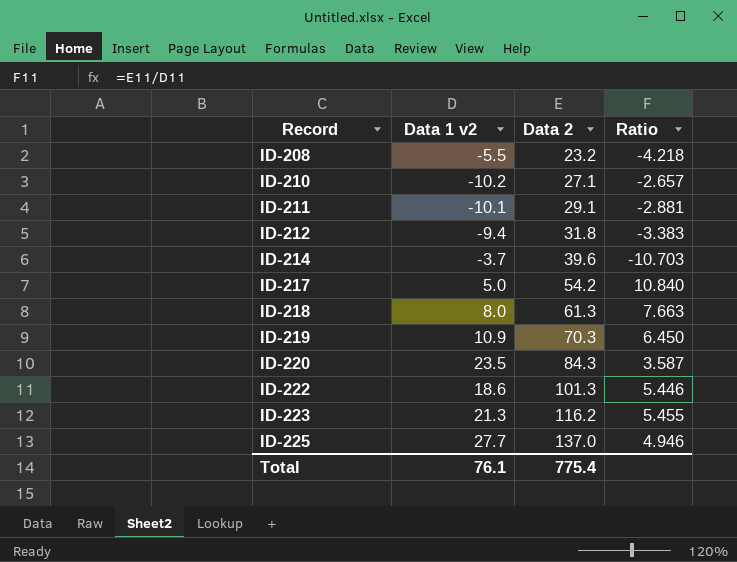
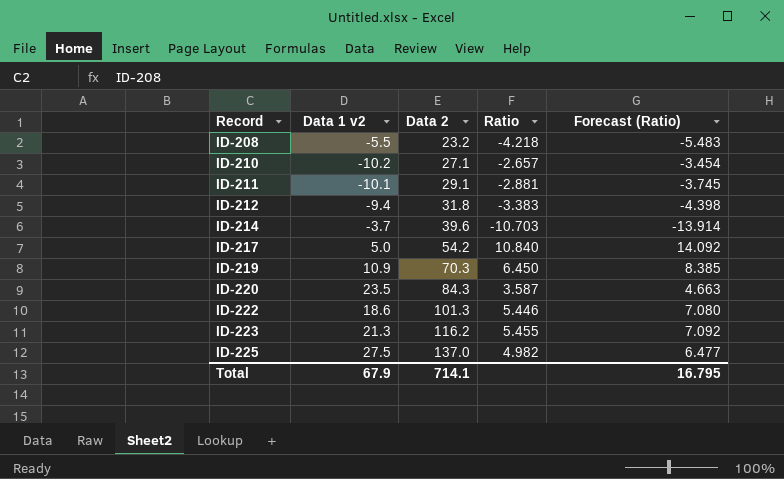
column Forecast (Ratio) | formula: none -> [Ratio] * 1.3
row ID-218: 8.0 | 61.3 | 7.663 -> none
ID-225 | Data 1 v2: 27.7 -> 27.5
ID-225 | Ratio: 4.946 -> 4.982
Total | Data 1 v2: 76.1 -> 67.9
Total | Data 2: 775.4 -> 714.1

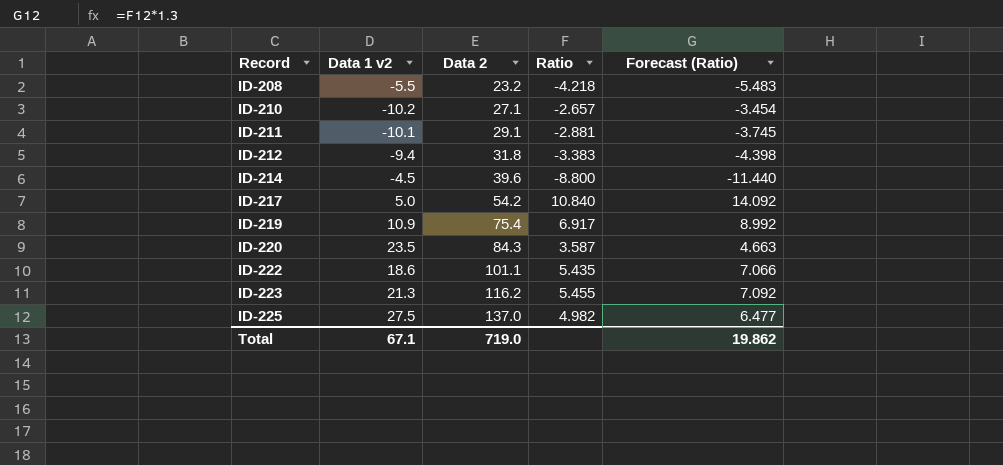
ID-214 | Data 1 v2: -3.7 -> -4.5
ID-214 | Ratio: -10.703 -> -8.800
ID-214 | Forecast (Ratio): -13.914 -> -11.440
ID-219 | Data 2: 70.3 -> 75.4
ID-219 | Ratio: 6.450 -> 6.917
ID-219 | Forecast (Ratio): 8.385 -> 8.992
ID-222 | Data 2: 101.3 -> 101.1
ID-222 | Ratio: 5.446 -> 5.435
ID-222 | Forecast (Ratio): 7.080 -> 7.066
Total | Data 1 v2: 67.9 -> 67.1
Total | Data 2: 714.1 -> 719.0
Total | Forecast (Ratio): 16.795 -> 19.862

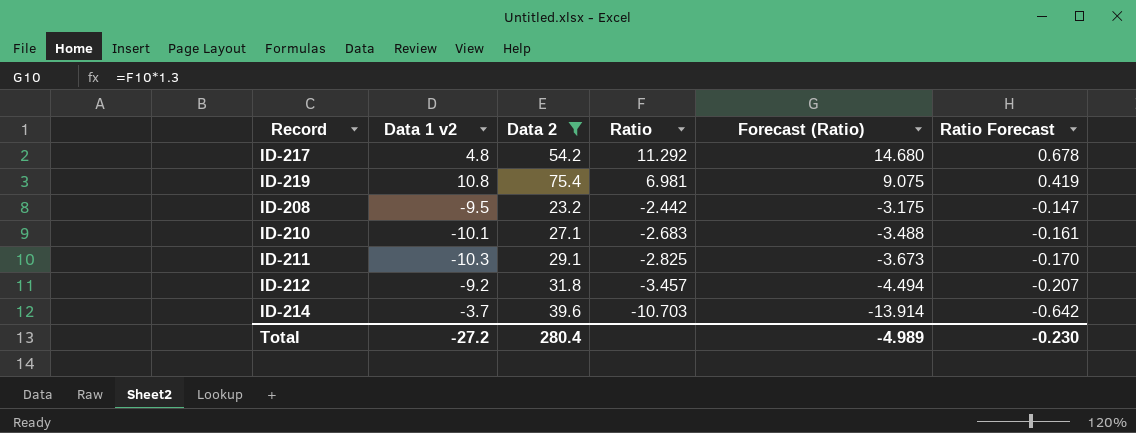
filter: none -> Data 2 <= 75.4
row order: Record ascending -> Ratio descending
column Ratio Forecast | formula: none -> [Ratio] * 0.06
ID-217 | Data 1 v2: 5.0 -> 4.8
ID-217 | Ratio: 10.840 -> 11.292
ID-217 | Forecast (Ratio): 14.092 -> 14.680
ID-219 | Data 1 v2: 10.9 -> 10.8
ID-219 | Ratio: 6.917 -> 6.981
ID-219 | Forecast (Ratio): 8.992 -> 9.075
ID-208 | Data 1 v2: -5.5 -> -9.5
ID-208 | Ratio: -4.218 -> -2.442
ID-208 | Forecast (Ratio): -5.483 -> -3.175
ID-210 | Data 1 v2: -10.2 -> -10.1
ID-210 | Ratio: -2.657 -> -2.683
ID-210 | Forecast (Ratio): -3.454 -> -3.488
ID-211 | Data 1 v2: -10.1 -> -10.3
ID-211 | Ratio: -2.881 -> -2.825
ID-211 | Forecast (Ratio): -3.745 -> -3.673
ID-212 | Data 1 v2: -9.4 -> -9.2
ID-212 | Ratio: -3.383 -> -3.457
ID-212 | Forecast (Ratio): -4.398 -> -4.494
ID-214 | Data 1 v2: -4.5 -> -3.7
ID-214 | Ratio: -8.800 -> -10.703
ID-214 | Forecast (Ratio): -11.440 -> -13.914
Total | Data 1 v2: 67.1 -> -27.2
Total | Data 2: 719.0 -> 280.4
Total | Forecast (Ratio): 19.862 -> -4.989

